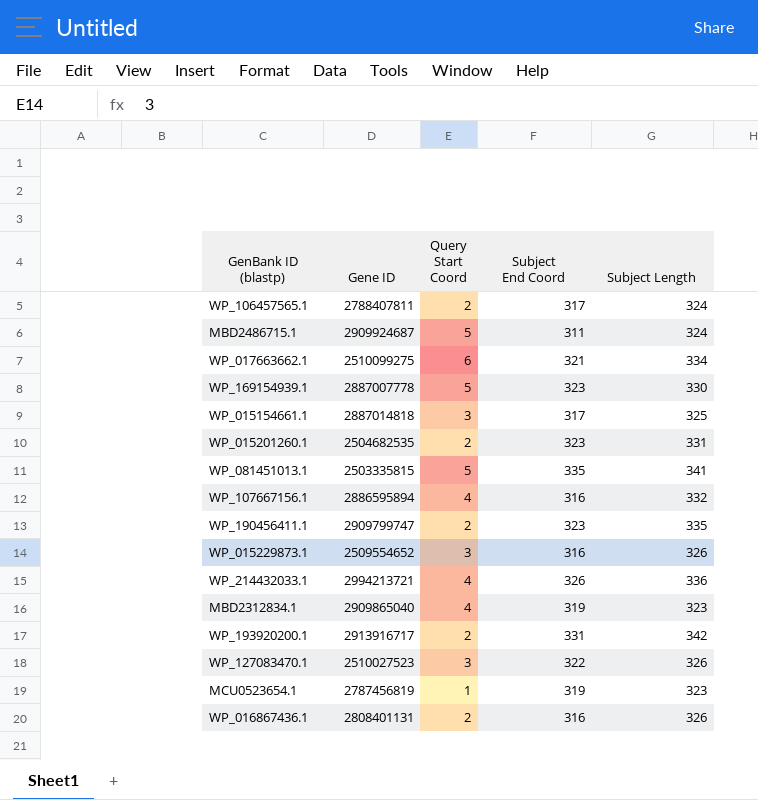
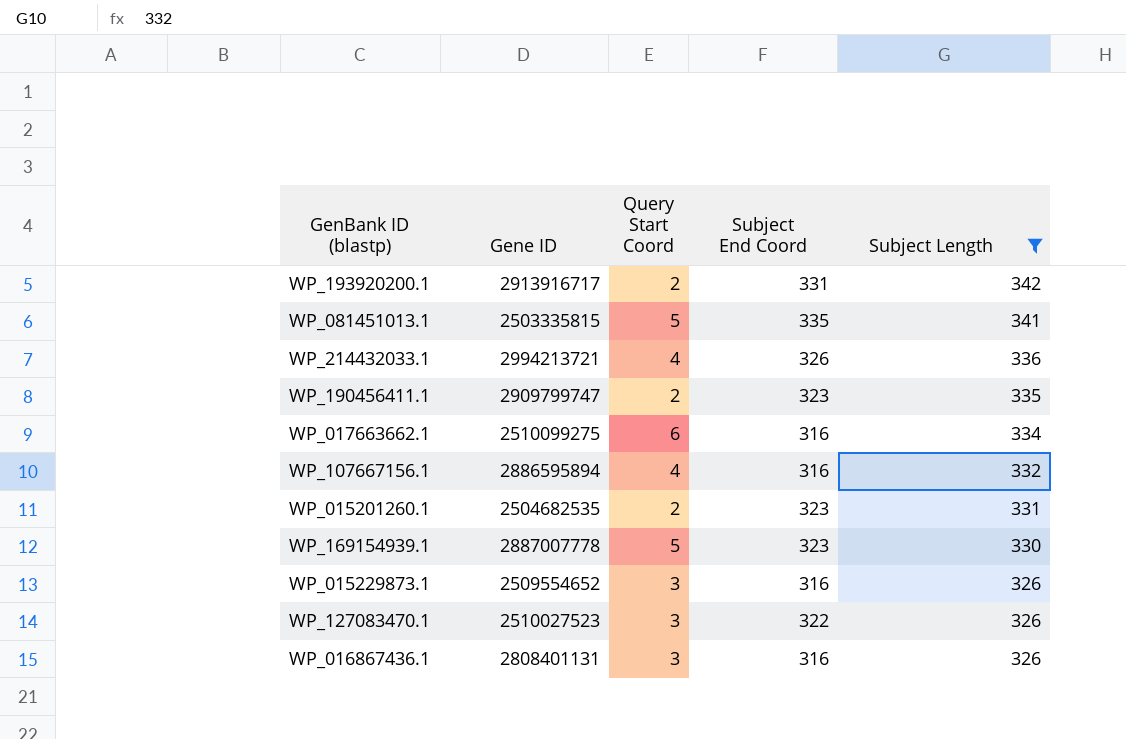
filter: none -> Subject Length >= 326
row order: none -> Subject Length descending
WP_017663662.1 | Subject End Coord: 321 -> 316
WP_016867436.1 | Query Start Coord: 2 -> 3

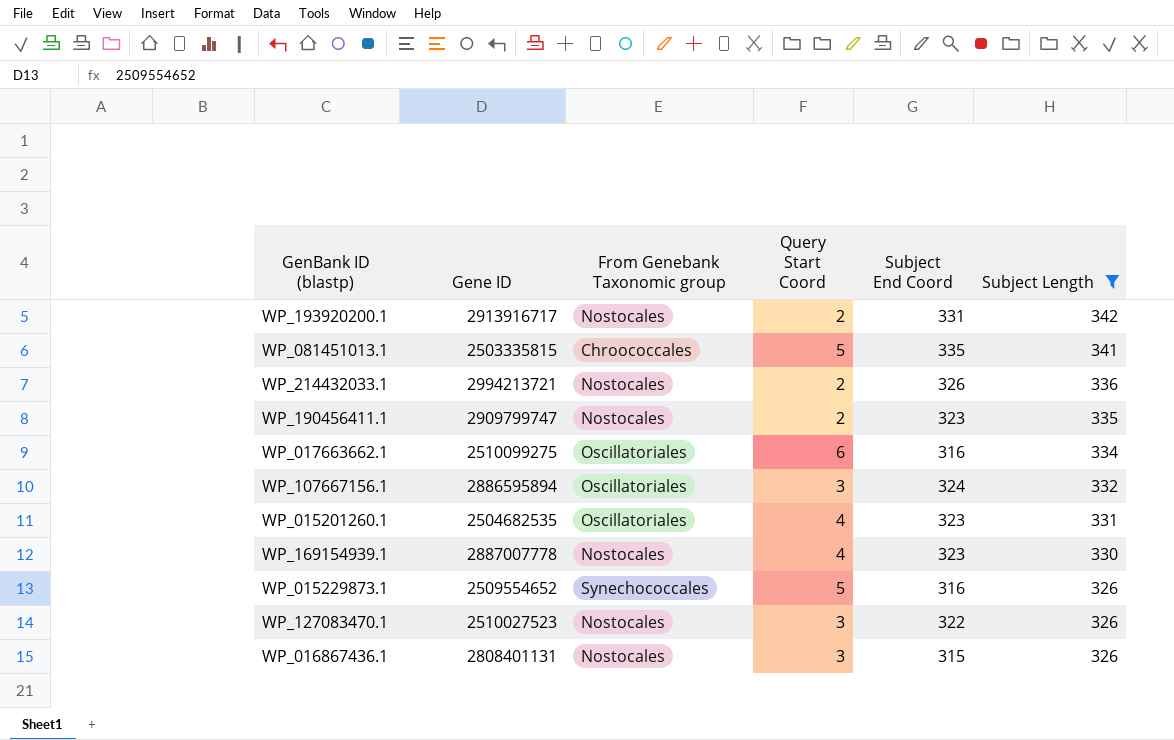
column From Genebank Taxonomic group | position: none -> 3
WP_214432033.1 | Query Start Coord: 4 -> 2
WP_107667156.1 | Query Start Coord: 4 -> 3
WP_107667156.1 | Subject End Coord: 316 -> 324
WP_015201260.1 | Query Start Coord: 2 -> 4
WP_169154939.1 | Query Start Coord: 5 -> 4
WP_015229873.1 | Query Start Coord: 3 -> 5
WP_016867436.1 | Subject End Coord: 316 -> 315

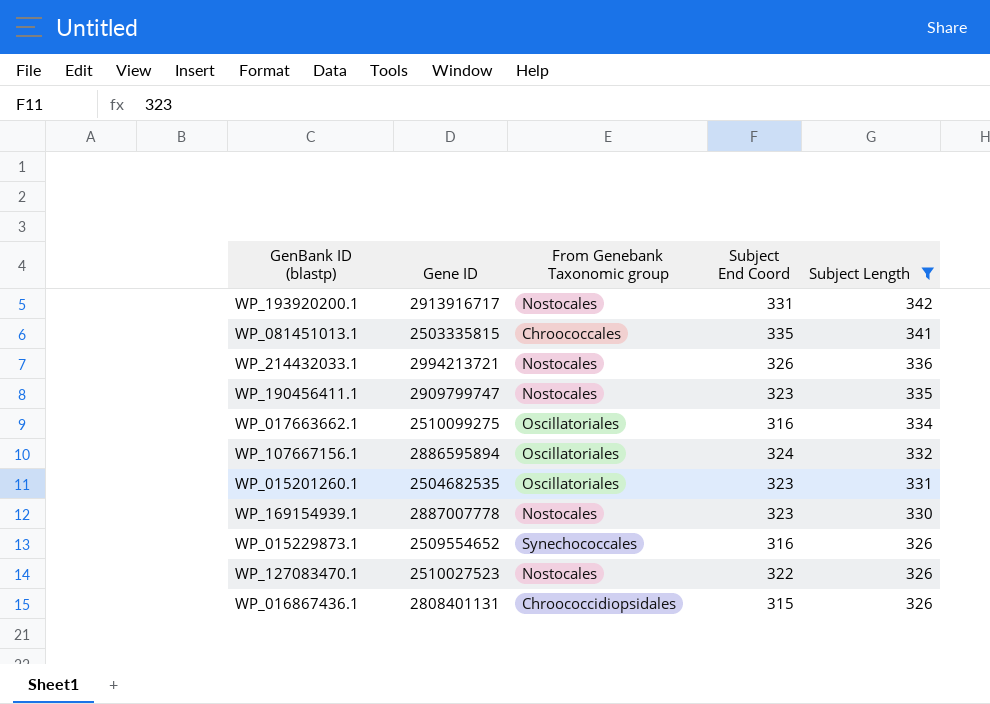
column Query Start Coord | position: 4 -> none
WP_016867436.1 | From Genebank Taxonomic group: Nostocales -> Chroococcidiopsidales

